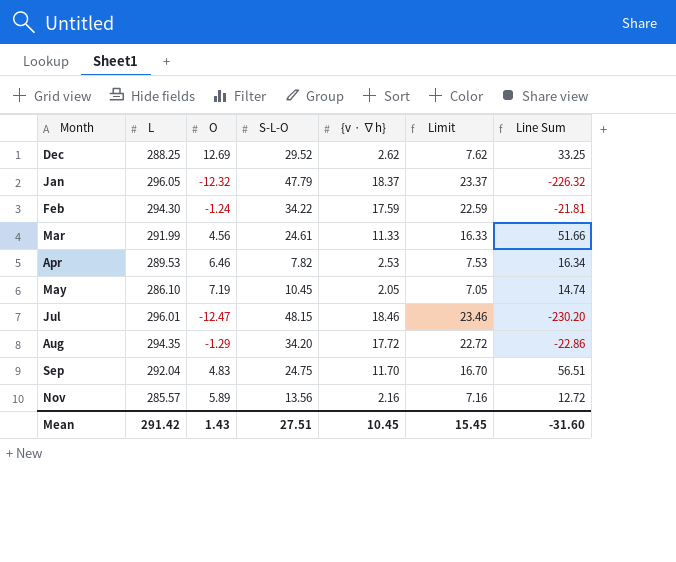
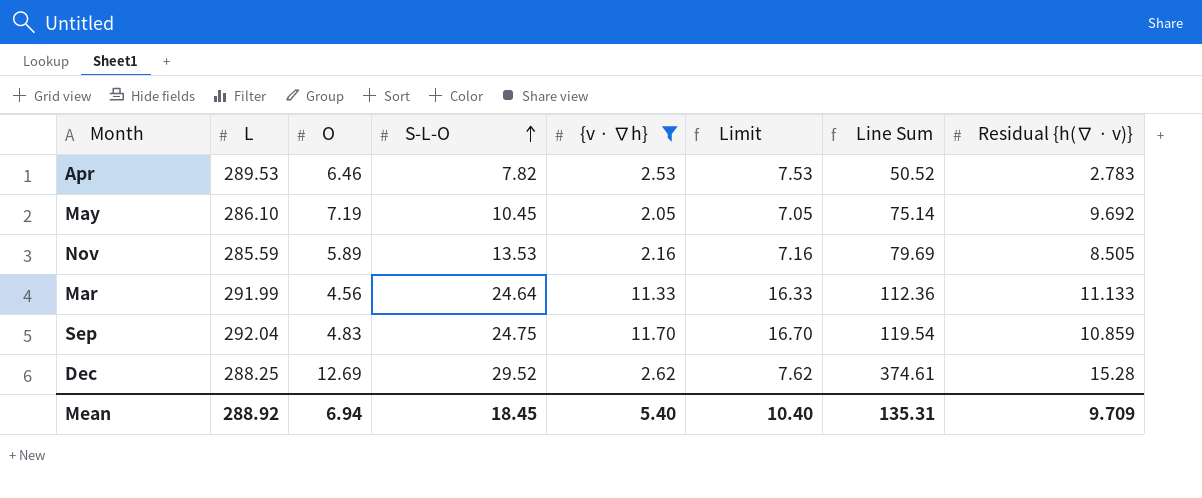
filter: none -> {v · ∇h} <= 11.70
row order: none -> S-L-O ascending
column Line Sum | formula: [O] * [{v · ∇h}] -> [O] * [S-L-O]
column Residual {h(∇ · v)} | position: none -> 8
Nov | L: 285.57 -> 285.59
Nov | S-L-O: 13.56 -> 13.53
Mar | S-L-O: 24.61 -> 24.64
Mean | L: 291.42 -> 288.92
Mean | O: 1.43 -> 6.94
Mean | S-L-O: 27.51 -> 18.45
Mean | {v · ∇h}: 10.45 -> 5.40
Mean | Limit: 15.45 -> 10.40
Mean | Line Sum: -31.60 -> 135.31

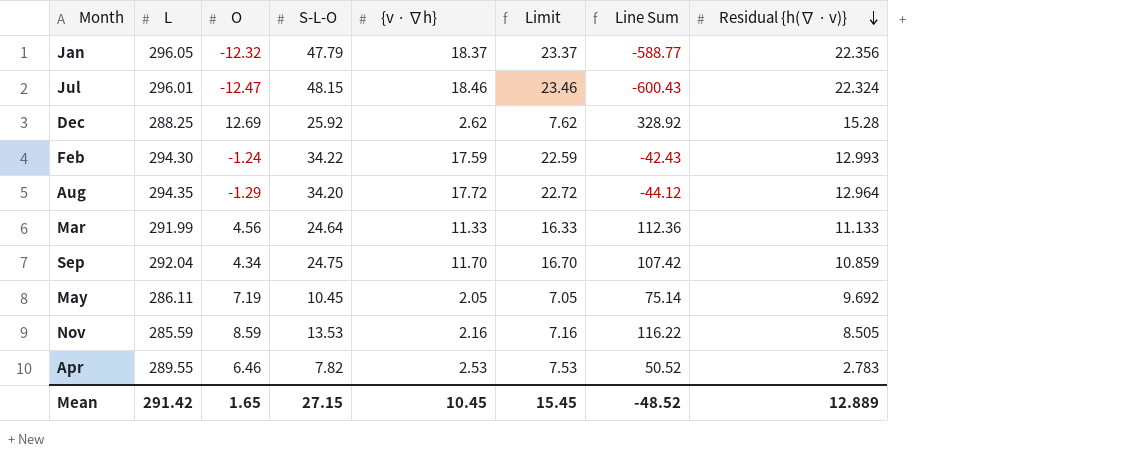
filter: {v · ∇h} <= 11.70 -> none
row order: S-L-O ascending -> Residual {h(∇ · v)} descending
Dec | S-L-O: 29.52 -> 25.92
Dec | Line Sum: 374.61 -> 328.92
Sep | O: 4.83 -> 4.34
Sep | Line Sum: 119.54 -> 107.42
May | L: 286.10 -> 286.11
Nov | O: 5.89 -> 8.59
Nov | Line Sum: 79.69 -> 116.22
Apr | L: 289.53 -> 289.55
Mean | L: 288.92 -> 291.42
Mean | O: 6.94 -> 1.65
Mean | S-L-O: 18.45 -> 27.15
Mean | {v · ∇h}: 5.40 -> 10.45
Mean | Limit: 10.40 -> 15.45
Mean | Line Sum: 135.31 -> -48.52
Mean | Residual {h(∇ · v)}: 9.709 -> 12.889

